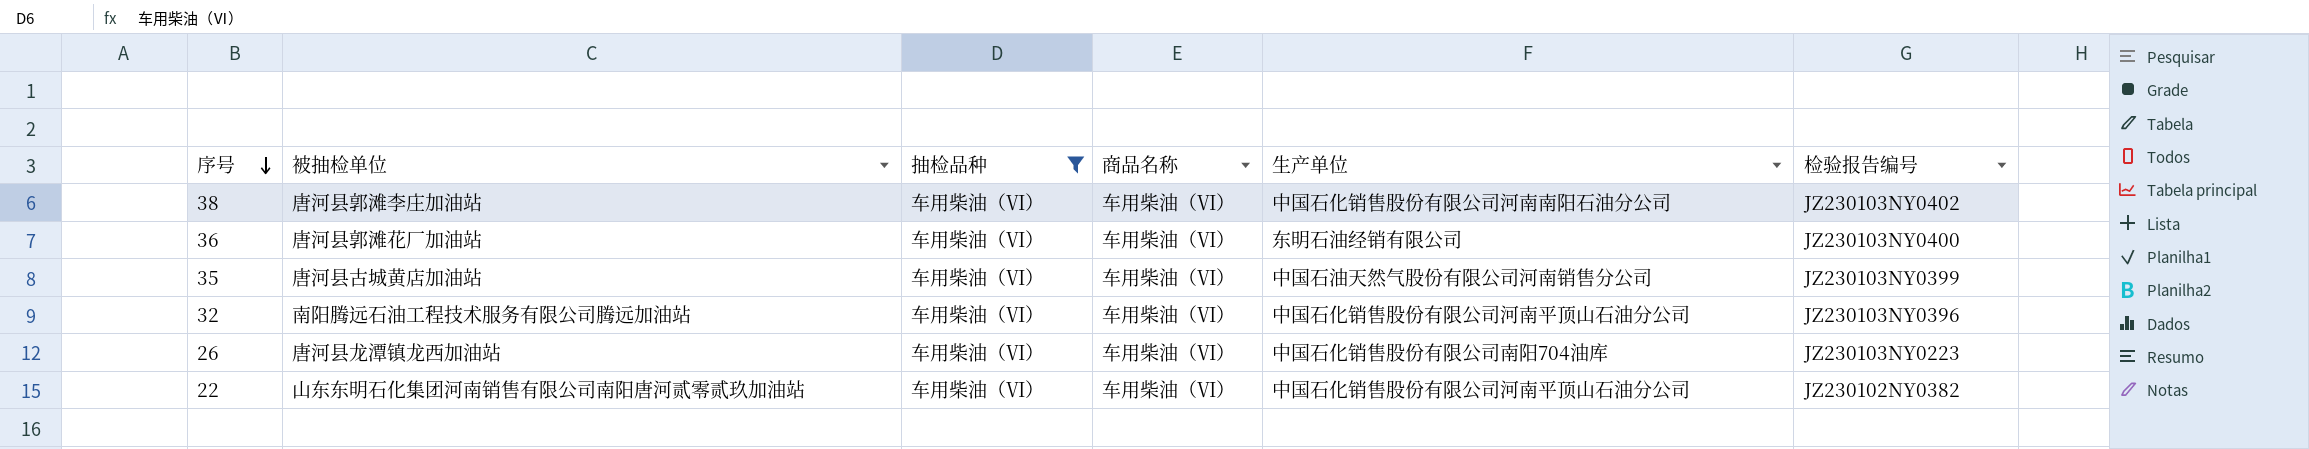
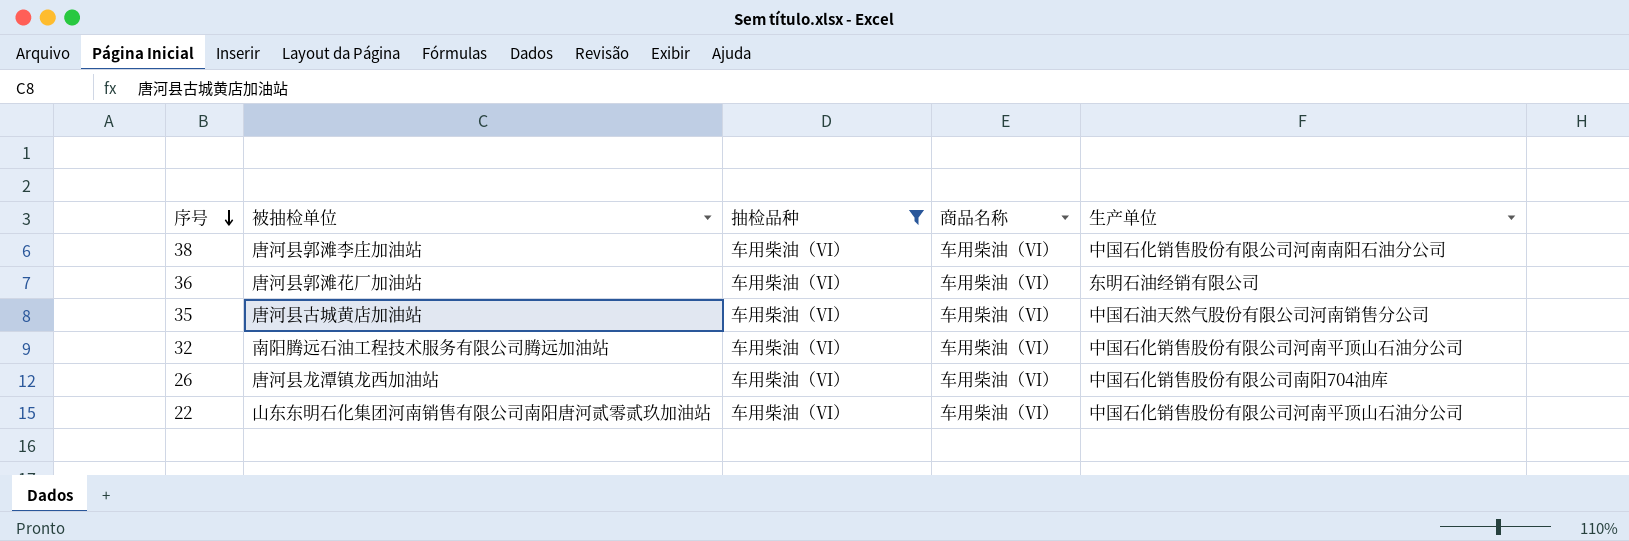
column 检验报告编号 | position: 6 -> none

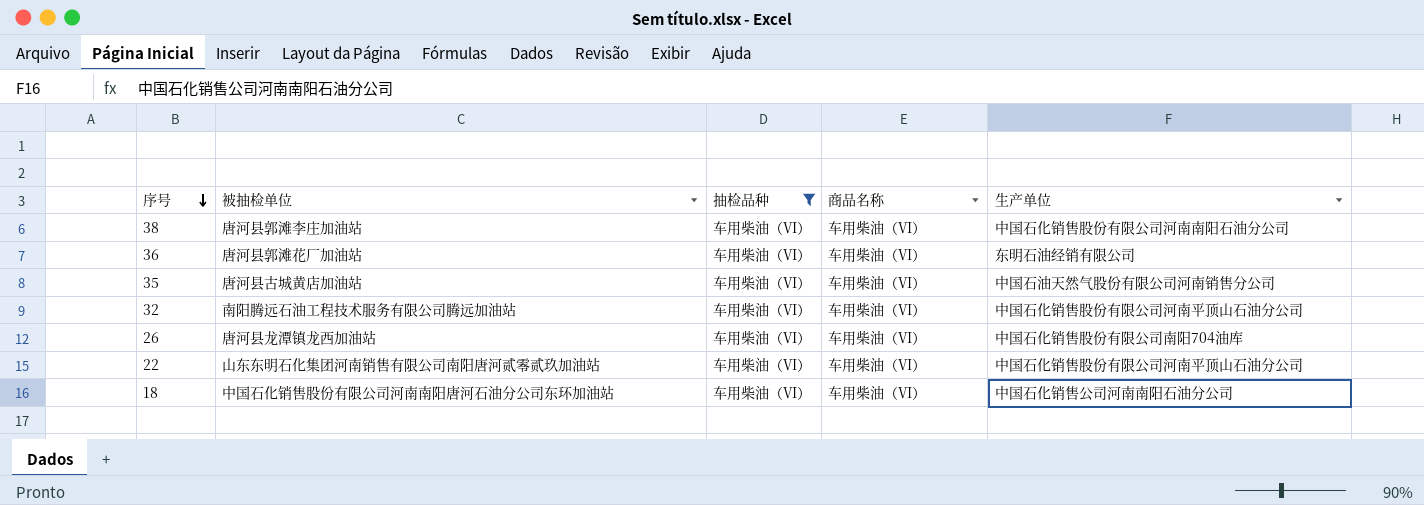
row 18: none -> 中国石化销售股份有限公司河南南阳唐河石油分公司东环加油站 | 车用柴油（Ⅵ） | 车用柴油（Ⅵ） | 中国石化销售公司河南南阳石油分公司

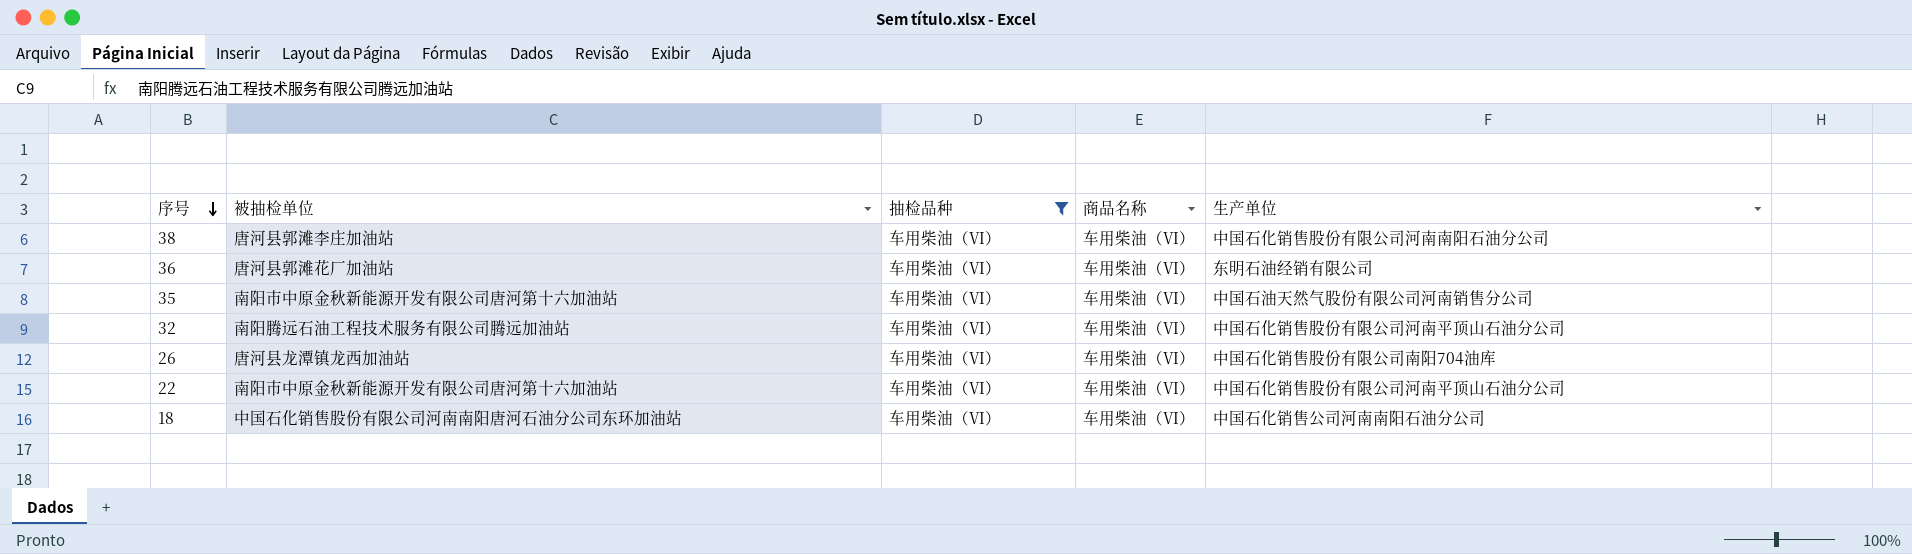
35 | 被抽检单位: 唐河县古城黄店加油站 -> 南阳市中原金秋新能源开发有限公司唐河第十六加油站
22 | 被抽检单位: 山东东明石化集团河南销售有限公司南阳唐河贰零贰玖加油站 -> 南阳市中原金秋新能源开发有限公司唐河第十六加油站

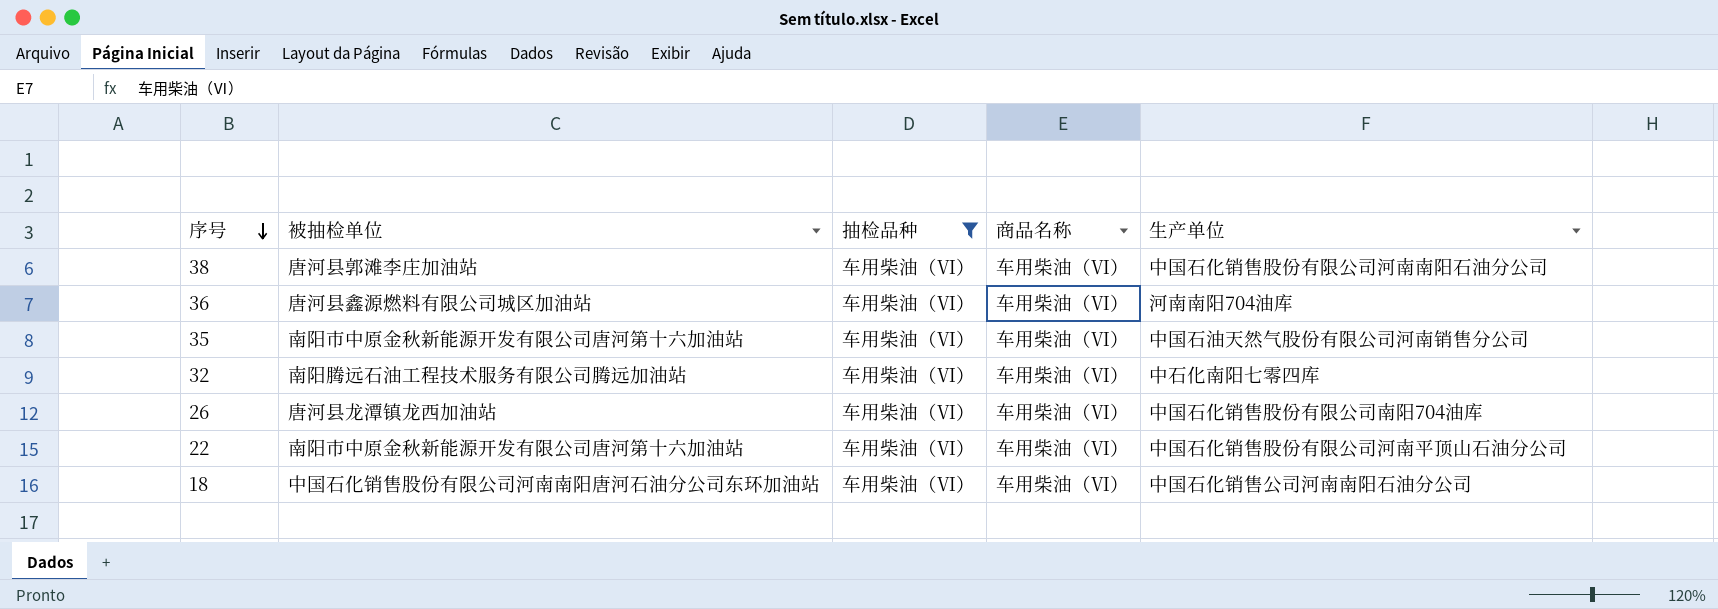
36 | 被抽检单位: 唐河县郭滩花厂加油站 -> 唐河县鑫源燃料有限公司城区加油站
36 | 生产单位: 东明石油经销有限公司 -> 河南南阳704油库
32 | 生产单位: 中国石化销售股份有限公司河南平顶山石油分公司 -> 中石化南阳七零四库

